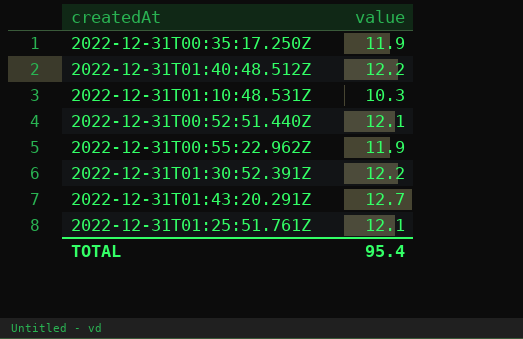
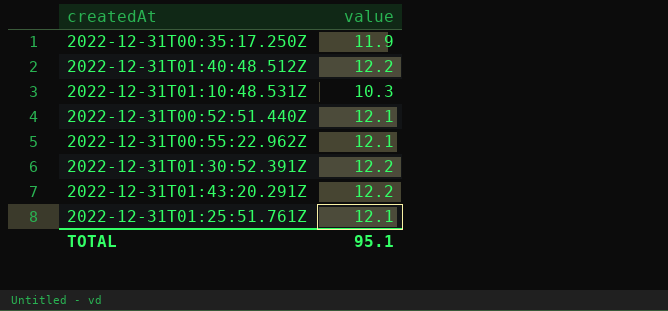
2022-12-31T00:55:22.962Z | value: 11.9 -> 12.1
2022-12-31T01:43:20.291Z | value: 12.7 -> 12.2
TOTAL | value: 95.4 -> 95.1

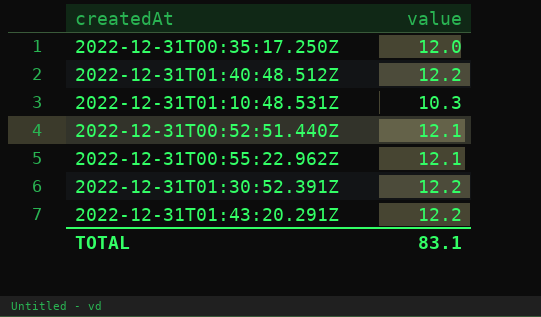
row 2022-12-31T01:25:51.761Z: 12.1 -> none
2022-12-31T00:35:17.250Z | value: 11.9 -> 12.0
TOTAL | value: 95.1 -> 83.1

